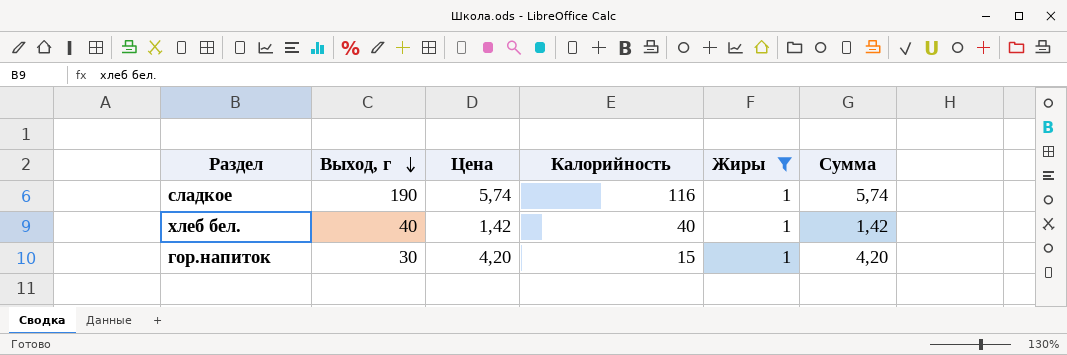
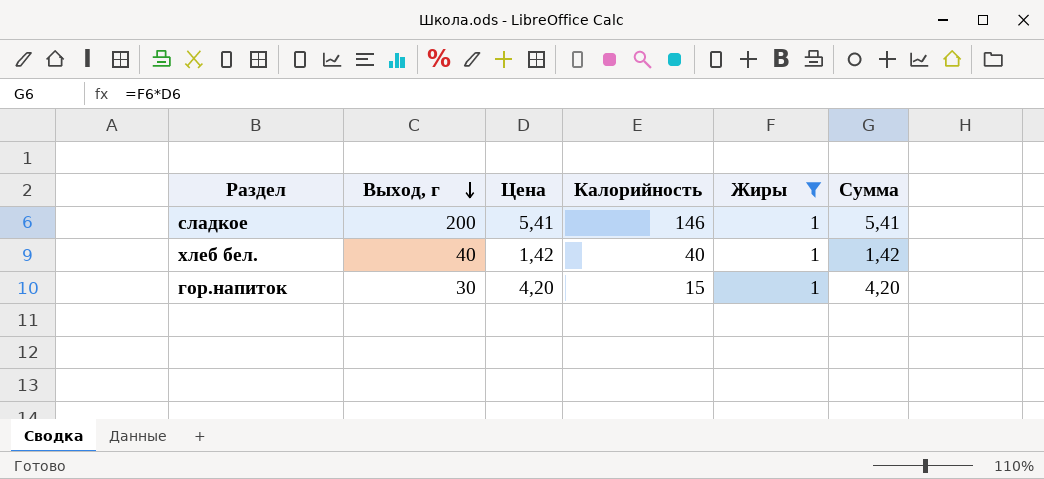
сладкое | Выход, г: 190 -> 200
сладкое | Цена: 5,74 -> 5,41
сладкое | Калорийность: 116 -> 146
сладкое | Сумма: 5,74 -> 5,41

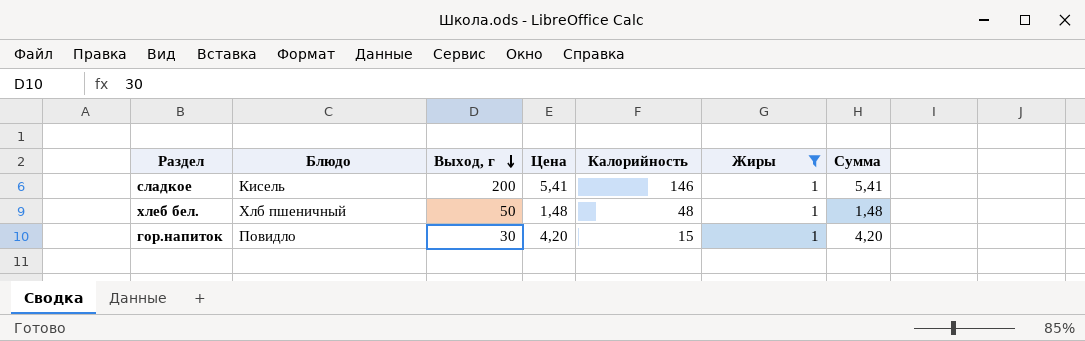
column Блюдо | position: none -> 2
хлеб бел. | Выход, г: 40 -> 50
хлеб бел. | Цена: 1,42 -> 1,48
хлеб бел. | Калорийность: 40 -> 48
хлеб бел. | Сумма: 1,42 -> 1,48

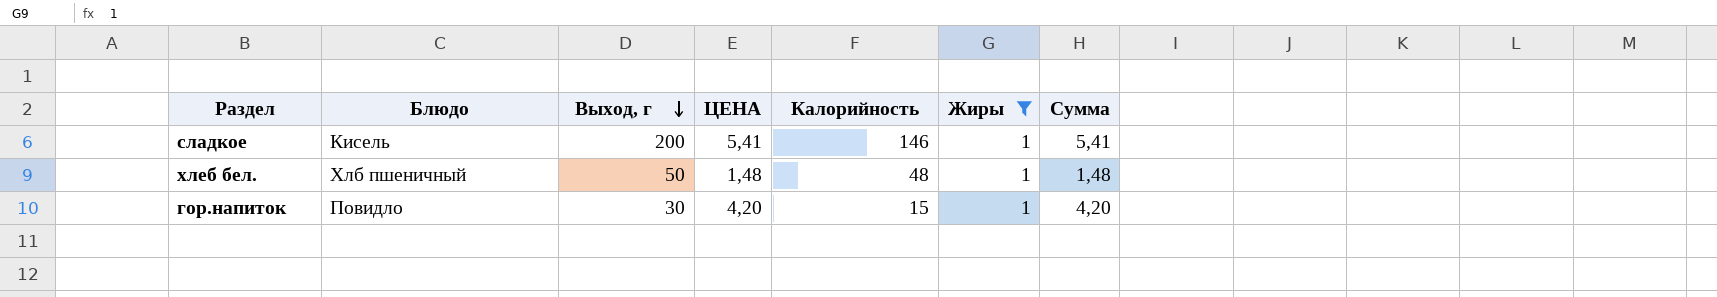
column name: Цена -> ЦЕНА

